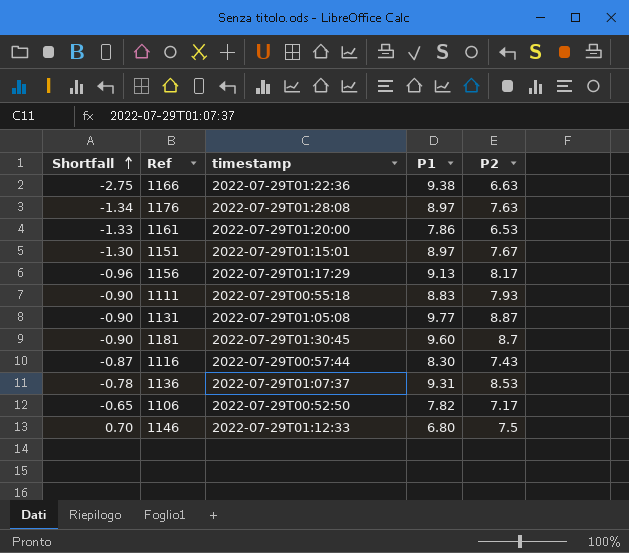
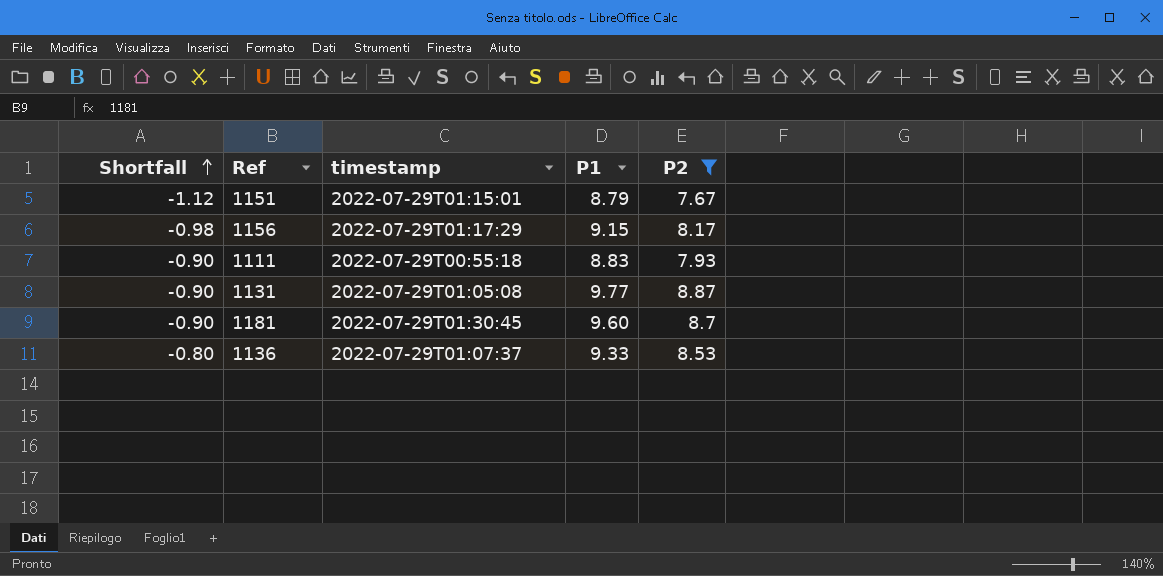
filter: none -> P2 >= 7.67
1151 | Shortfall: -1.30 -> -1.12
1151 | P1: 8.97 -> 8.79
1156 | Shortfall: -0.96 -> -0.98
1156 | P1: 9.13 -> 9.15
1136 | Shortfall: -0.78 -> -0.80
1136 | P1: 9.31 -> 9.33

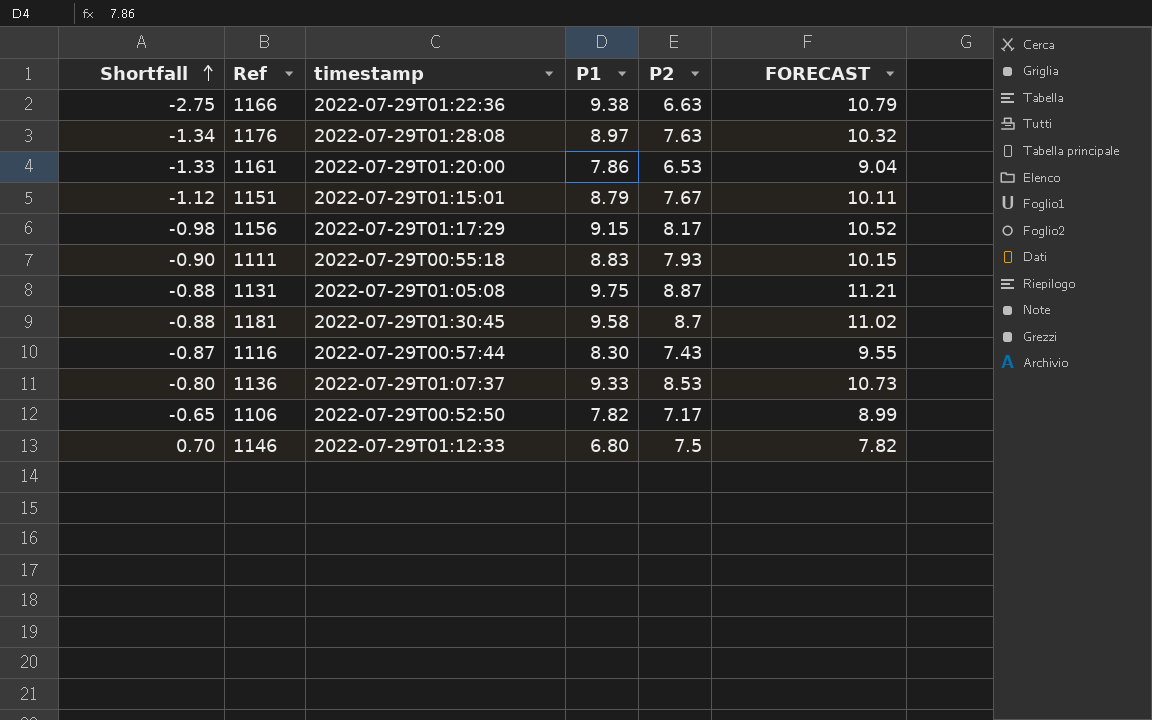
filter: P2 >= 7.67 -> none
column FORECAST | formula: none -> [P1] * 1.15
1131 | Shortfall: -0.90 -> -0.88
1131 | P1: 9.77 -> 9.75
1181 | Shortfall: -0.90 -> -0.88
1181 | P1: 9.60 -> 9.58

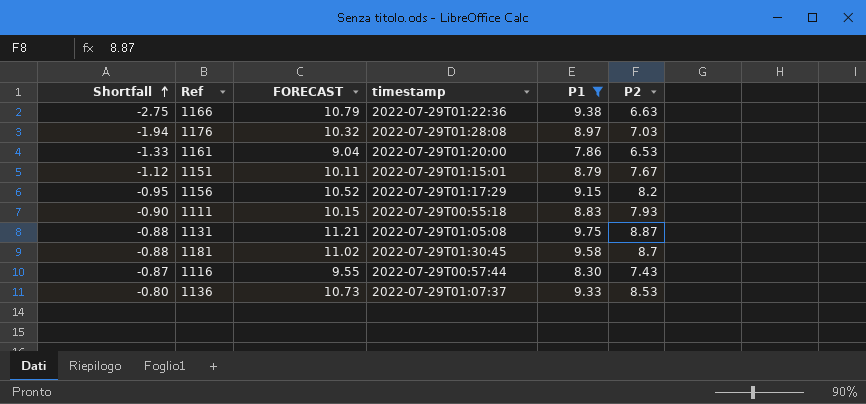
filter: none -> P1 >= 7.86
column FORECAST | position: 6 -> 3
1176 | Shortfall: -1.34 -> -1.94
1176 | P2: 7.63 -> 7.03
1156 | Shortfall: -0.98 -> -0.95
1156 | P2: 8.17 -> 8.2

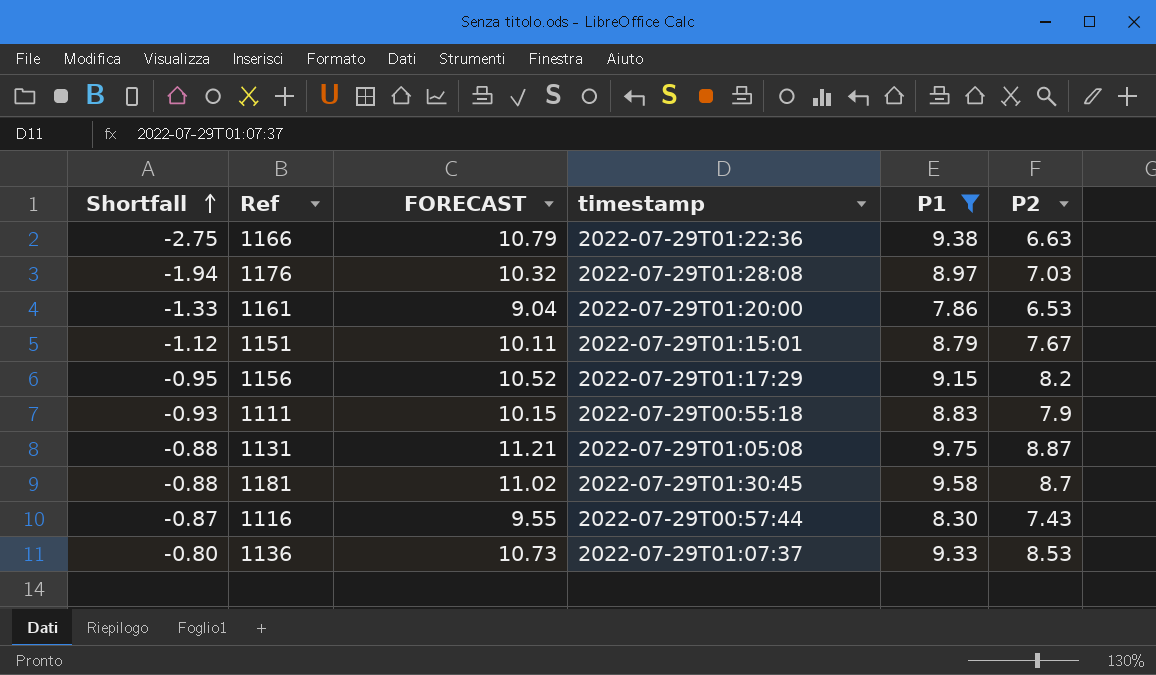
1111 | Shortfall: -0.90 -> -0.93
1111 | P2: 7.93 -> 7.9

